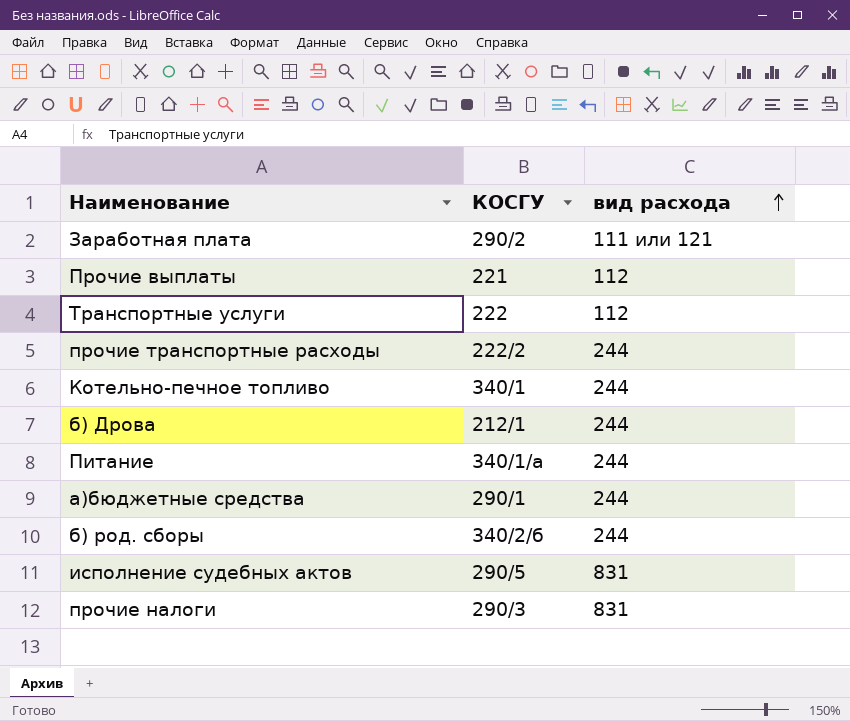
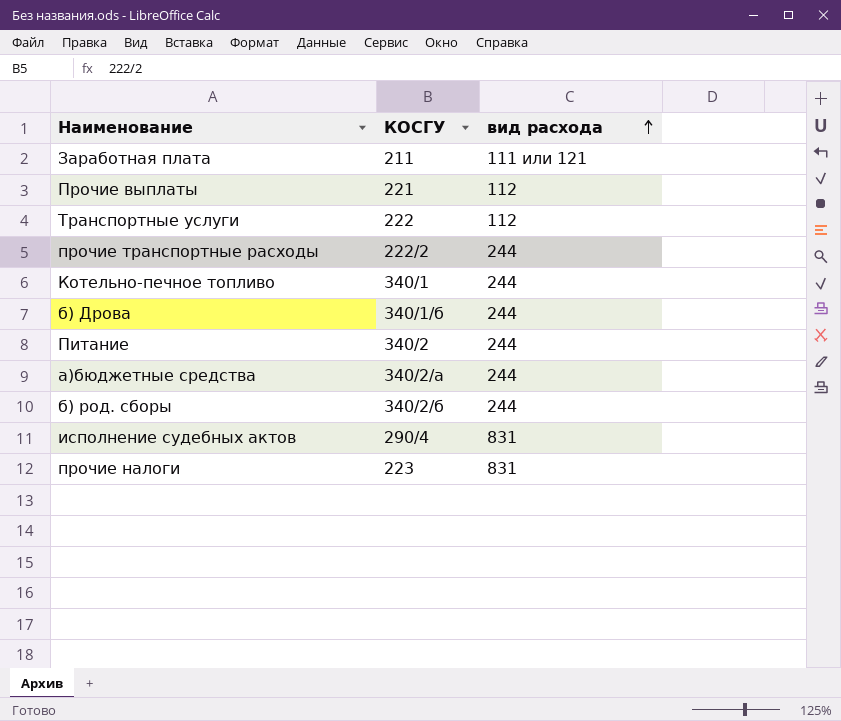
Заработная плата | КОСГУ: 290/2 -> 211
б) Дрова | КОСГУ: 212/1 -> 340/1/б
Питание | КОСГУ: 340/1/а -> 340/2
а)бюджетные средства | КОСГУ: 290/1 -> 340/2/а
исполнение судебных актов | КОСГУ: 290/5 -> 290/4
прочие налоги | КОСГУ: 290/3 -> 223

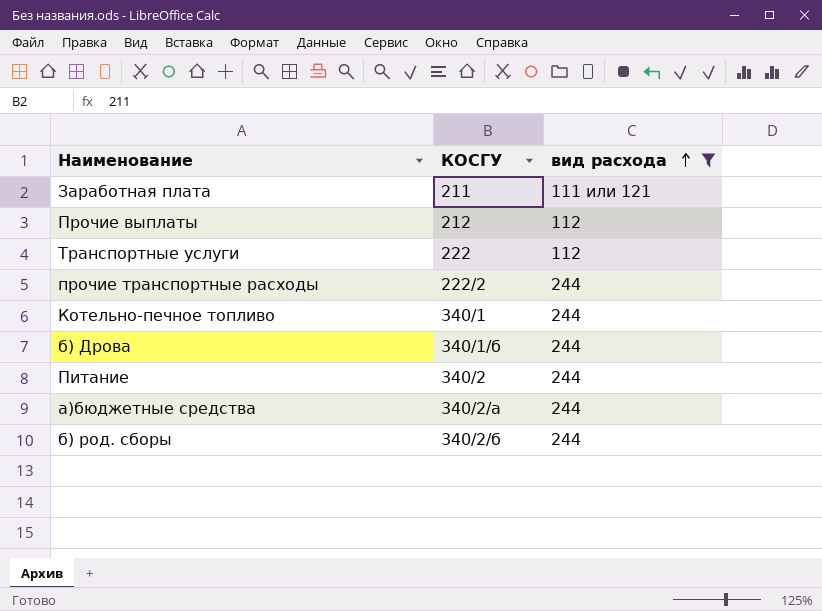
filter: none -> вид расхода != 831
Прочие выплаты | КОСГУ: 221 -> 212

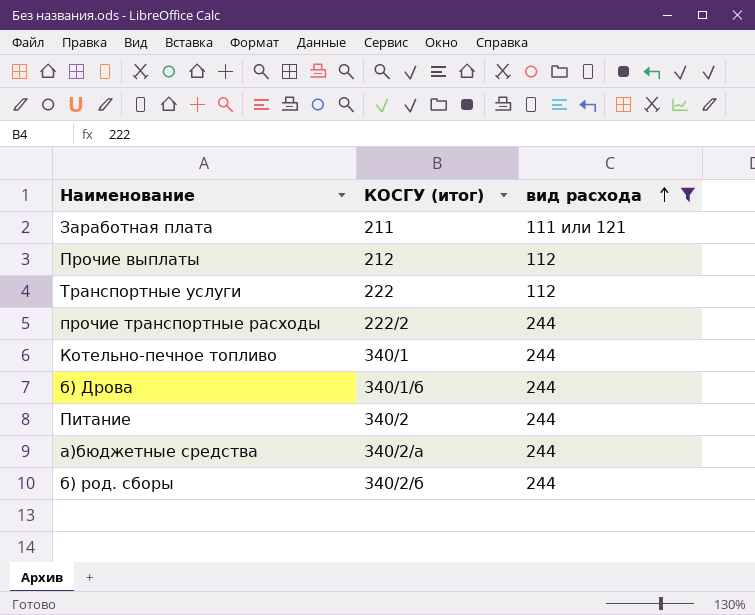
column name: КОСГУ -> КОСГУ (итог)

